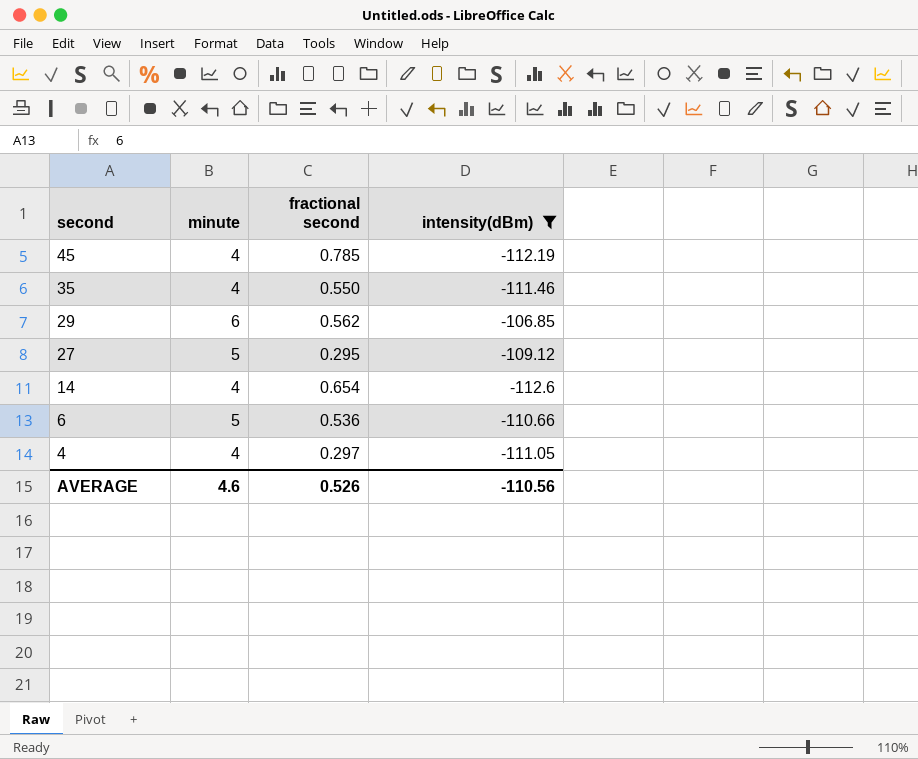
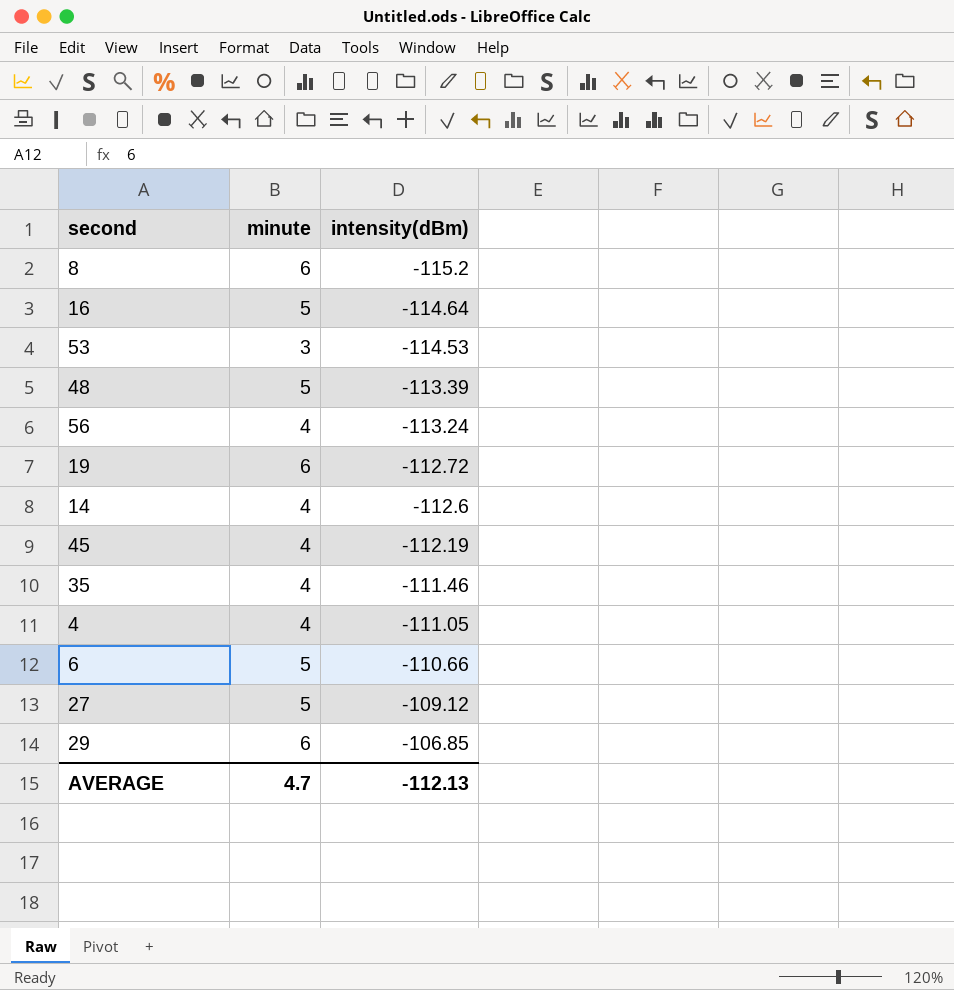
filter: intensity(dBm) >= -112.6 -> none
row order: second descending -> intensity(dBm) ascending
column fractional second | position: 3 -> none
AVERAGE | minute: 4.6 -> 4.7
AVERAGE | intensity(dBm): -110.56 -> -112.13

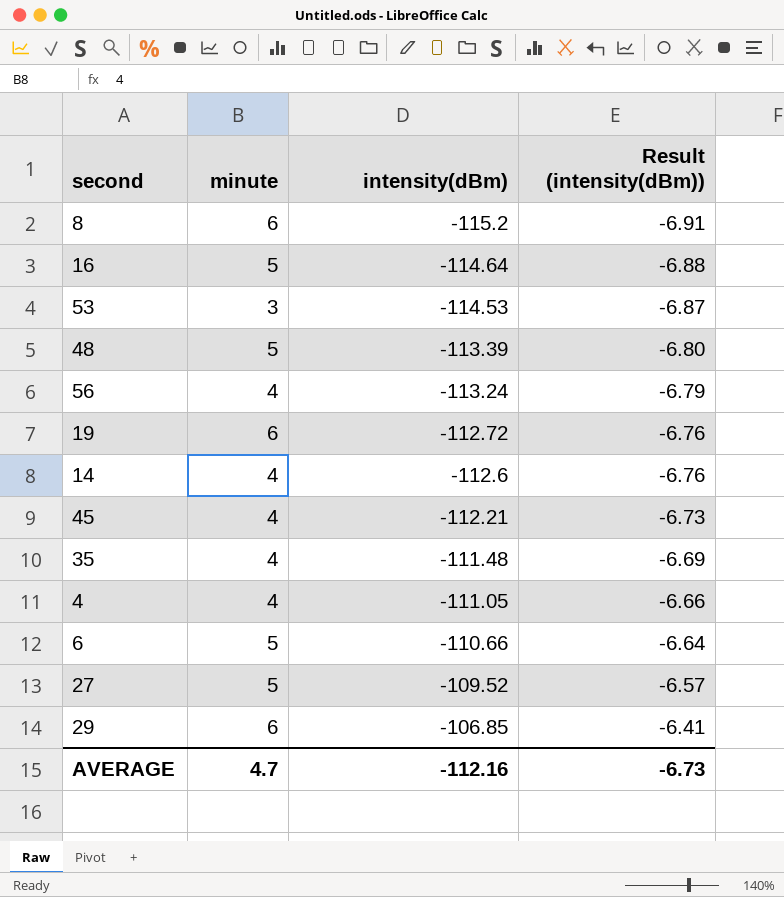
column Result (intensity(dBm)) | formula: none -> [intensity(dBm)] * 0.06
45 | intensity(dBm): -112.19 -> -112.21
35 | intensity(dBm): -111.46 -> -111.48
27 | intensity(dBm): -109.12 -> -109.52
AVERAGE | intensity(dBm): -112.13 -> -112.16

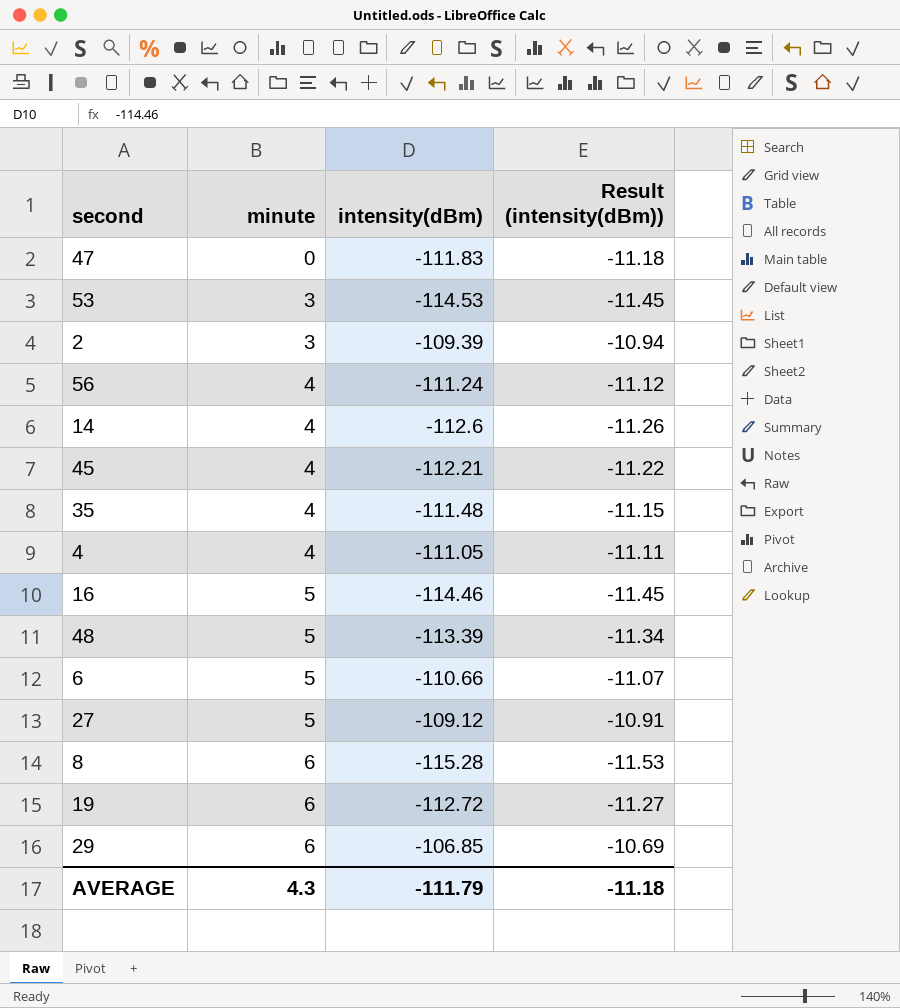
row order: intensity(dBm) ascending -> minute ascending
column Result (intensity(dBm)) | formula: [intensity(dBm)] * 0.06 -> [intensity(dBm)] * 0.1
row 47: none -> 0 | -111.83 | -11.18
row 2: none -> 3 | -109.39 | -10.94
56 | intensity(dBm): -113.24 -> -111.24
16 | intensity(dBm): -114.64 -> -114.46
27 | intensity(dBm): -109.52 -> -109.12
8 | intensity(dBm): -115.2 -> -115.28
AVERAGE | minute: 4.7 -> 4.3
AVERAGE | intensity(dBm): -112.16 -> -111.79
AVERAGE | Result (intensity(dBm)): -6.73 -> -11.18

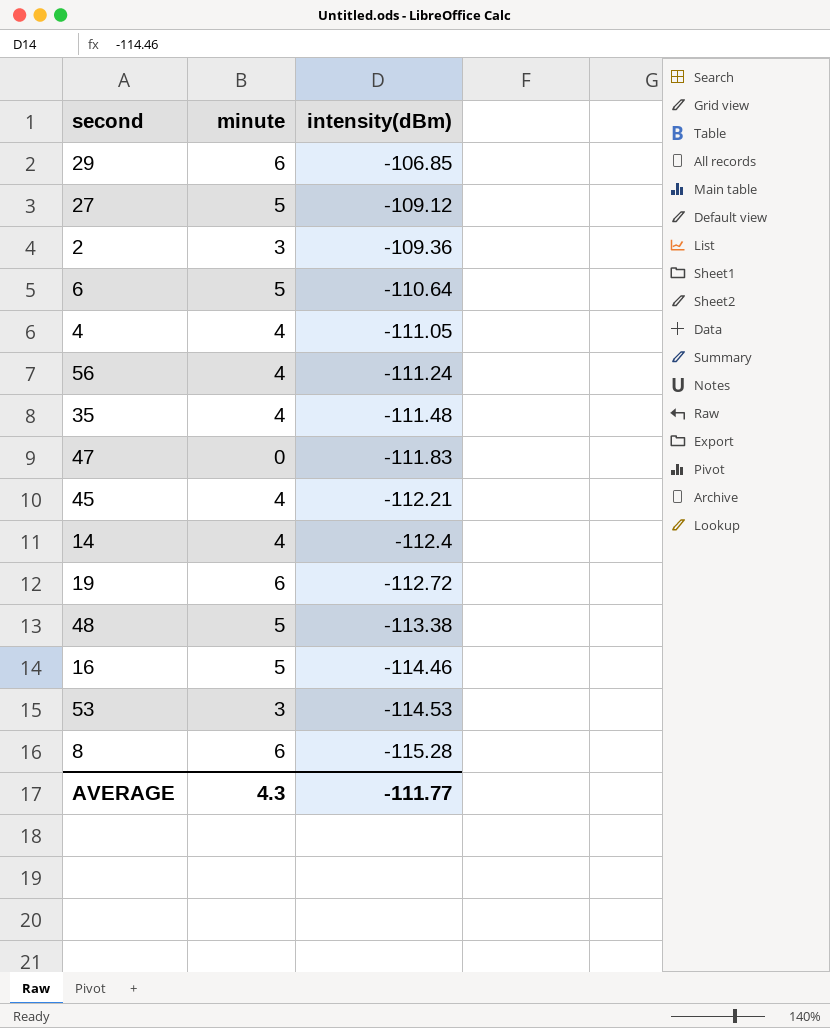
row order: minute ascending -> intensity(dBm) descending
column Result (intensity(dBm)) | formula: [intensity(dBm)] * 0.1 -> none
2 | intensity(dBm): -109.39 -> -109.36
6 | intensity(dBm): -110.66 -> -110.64
14 | intensity(dBm): -112.6 -> -112.4
48 | intensity(dBm): -113.39 -> -113.38
AVERAGE | intensity(dBm): -111.79 -> -111.77

